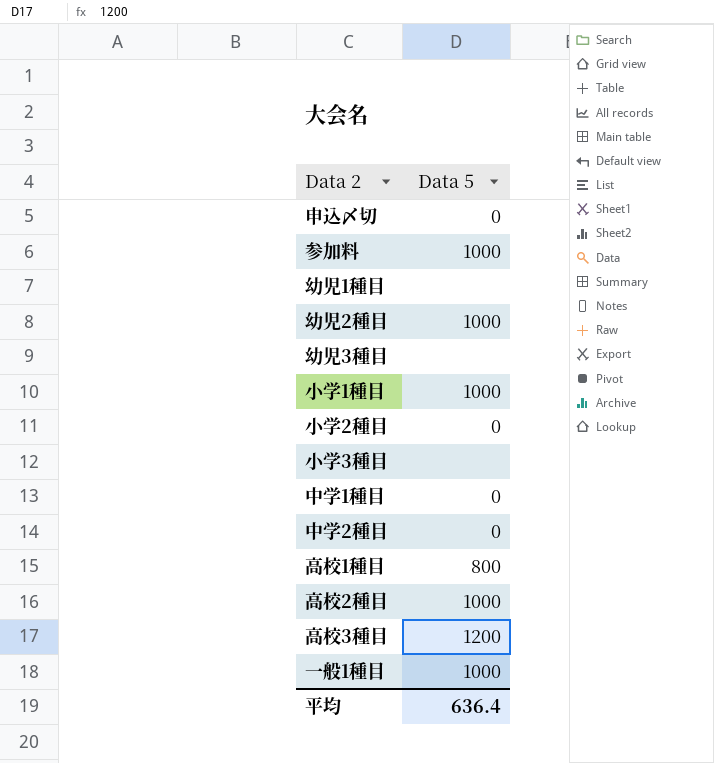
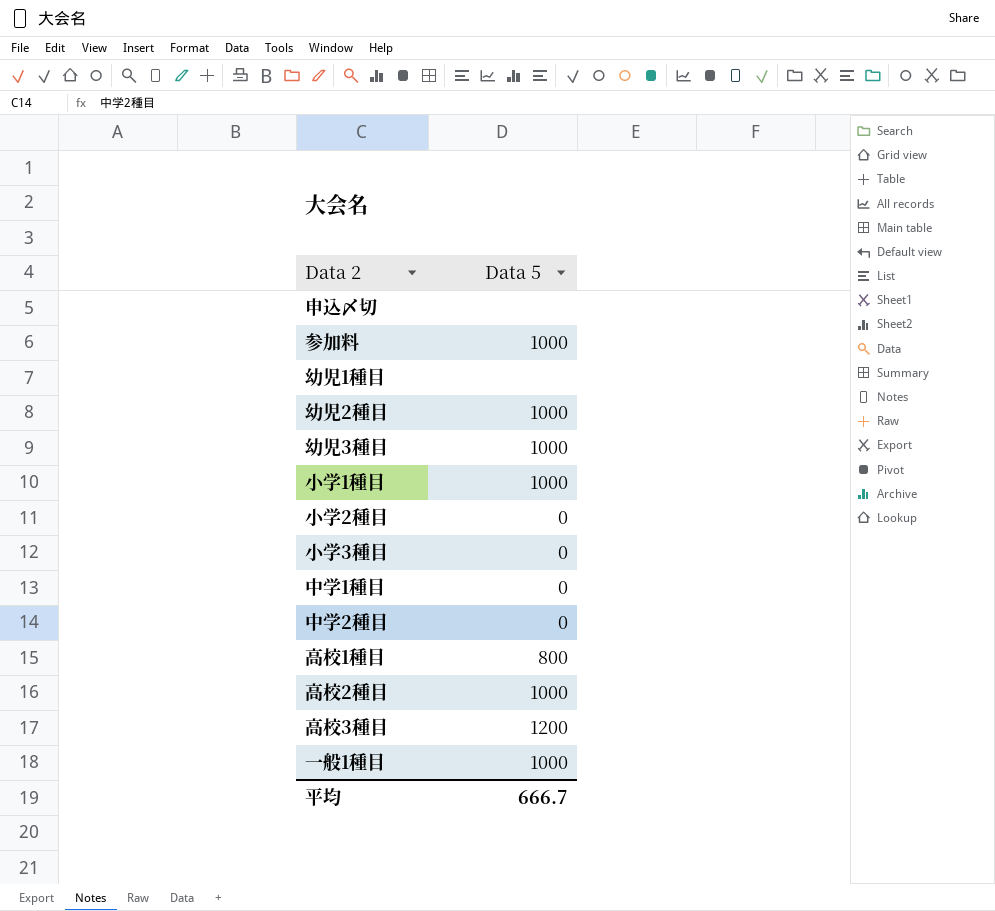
申込〆切 | Data 5: 0 -> none
幼児3種目 | Data 5: none -> 1000
小学3種目 | Data 5: none -> 0
平均 | Data 5: 636.4 -> 666.7

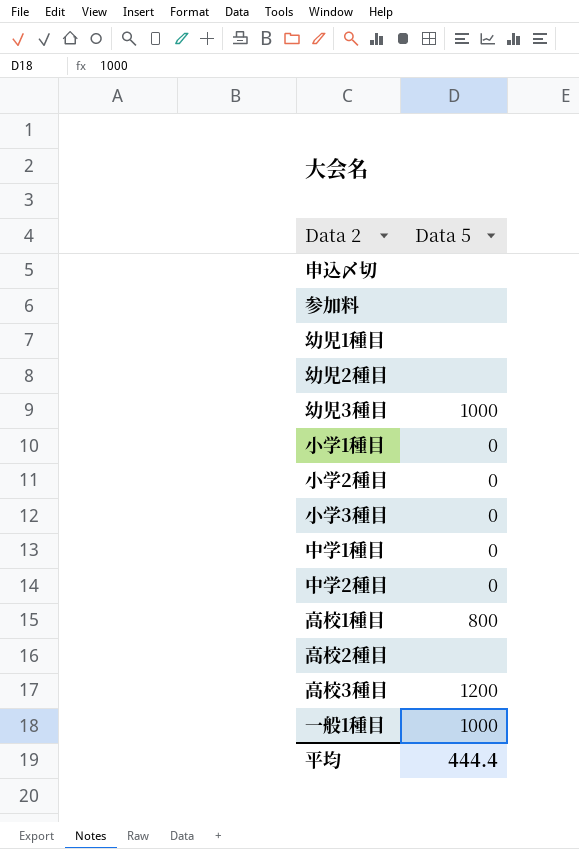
参加料 | Data 5: 1000 -> none
幼児2種目 | Data 5: 1000 -> none
小学1種目 | Data 5: 1000 -> 0
高校2種目 | Data 5: 1000 -> none
平均 | Data 5: 666.7 -> 444.4

